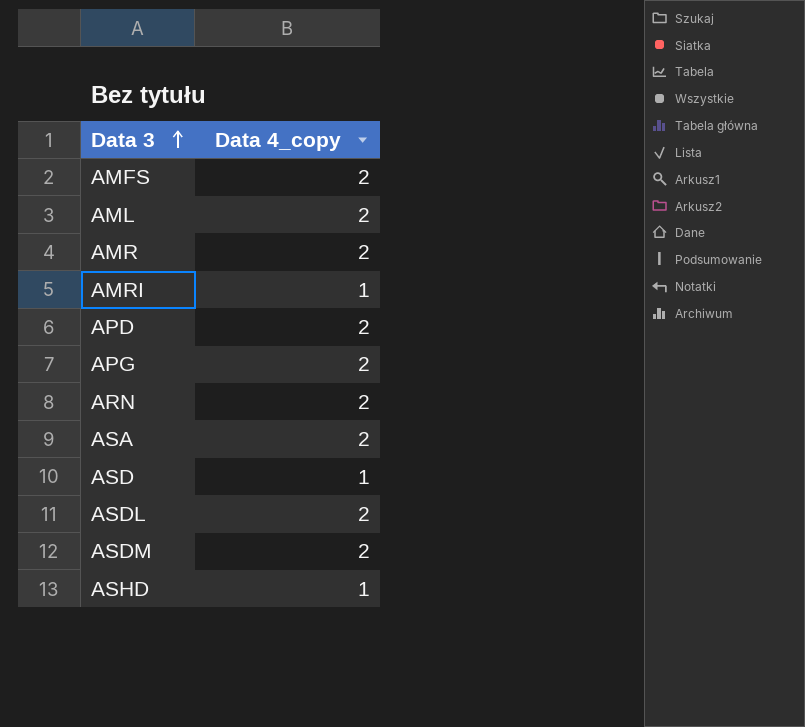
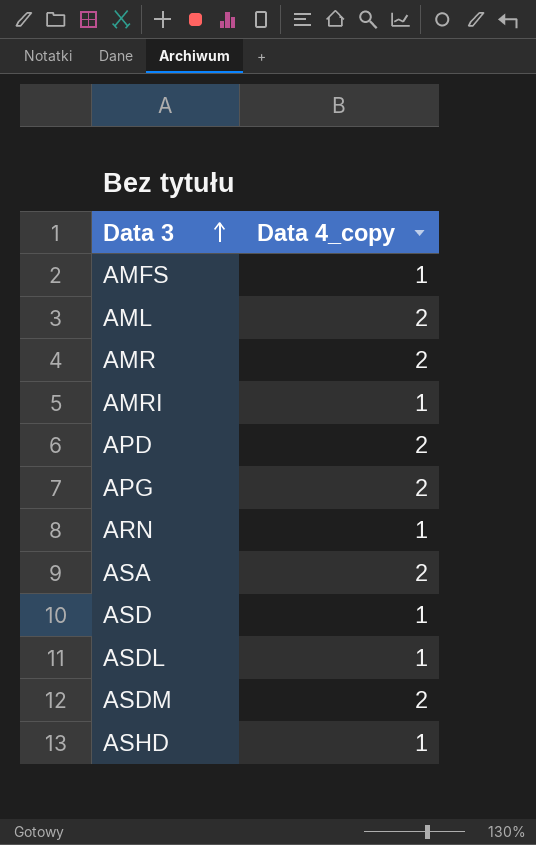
AMFS | Data 4_copy: 2 -> 1
ARN | Data 4_copy: 2 -> 1
ASDL | Data 4_copy: 2 -> 1

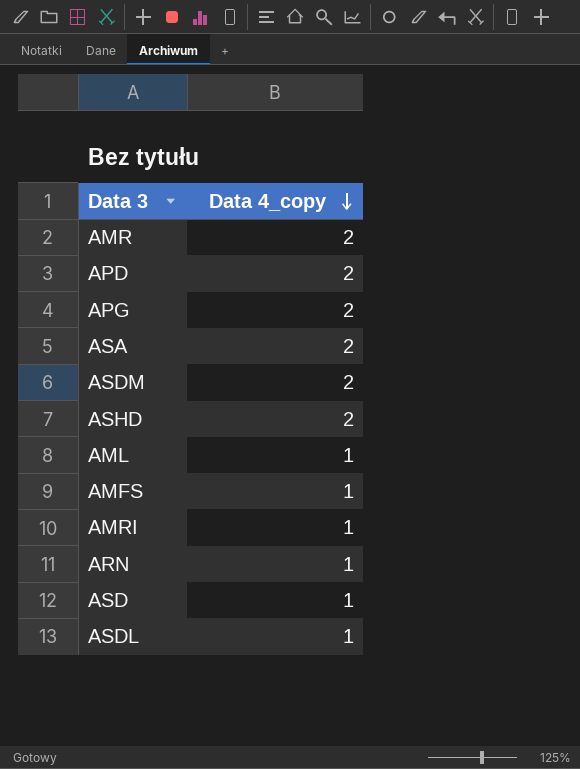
row order: Data 3 ascending -> Data 4_copy descending
ASHD | Data 4_copy: 1 -> 2
AML | Data 4_copy: 2 -> 1

